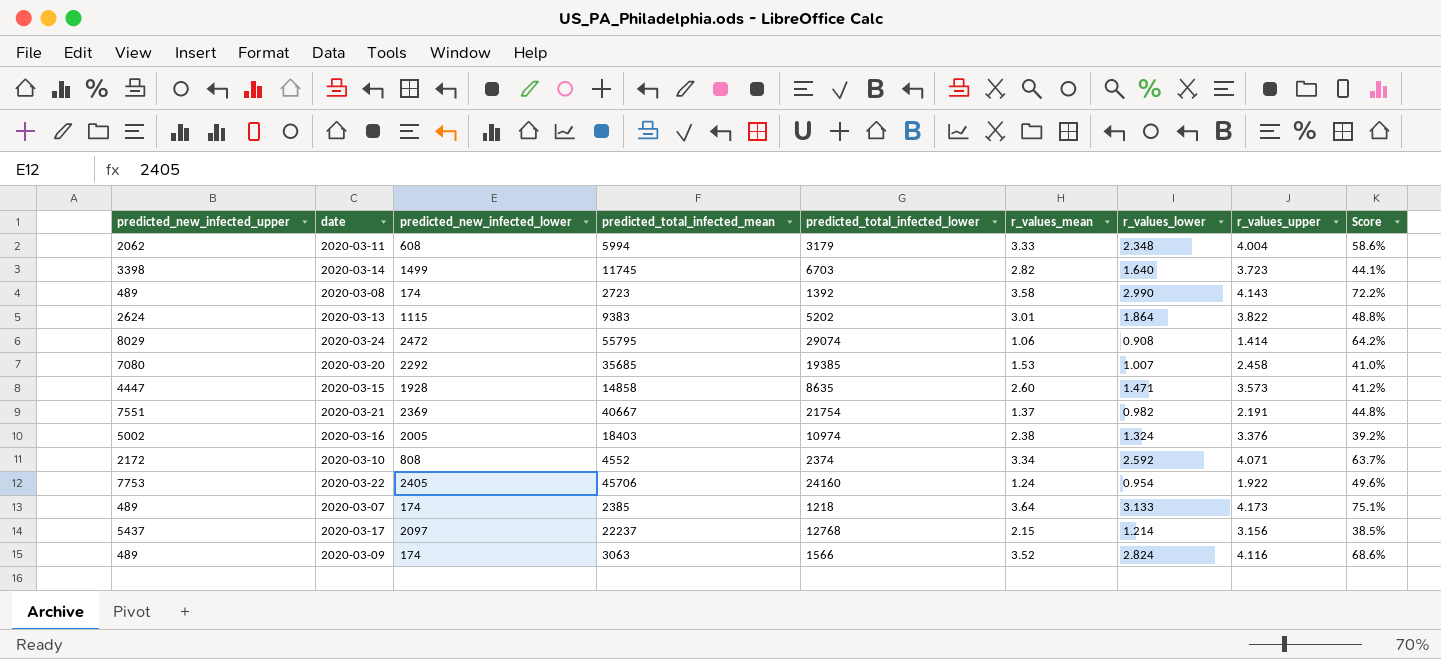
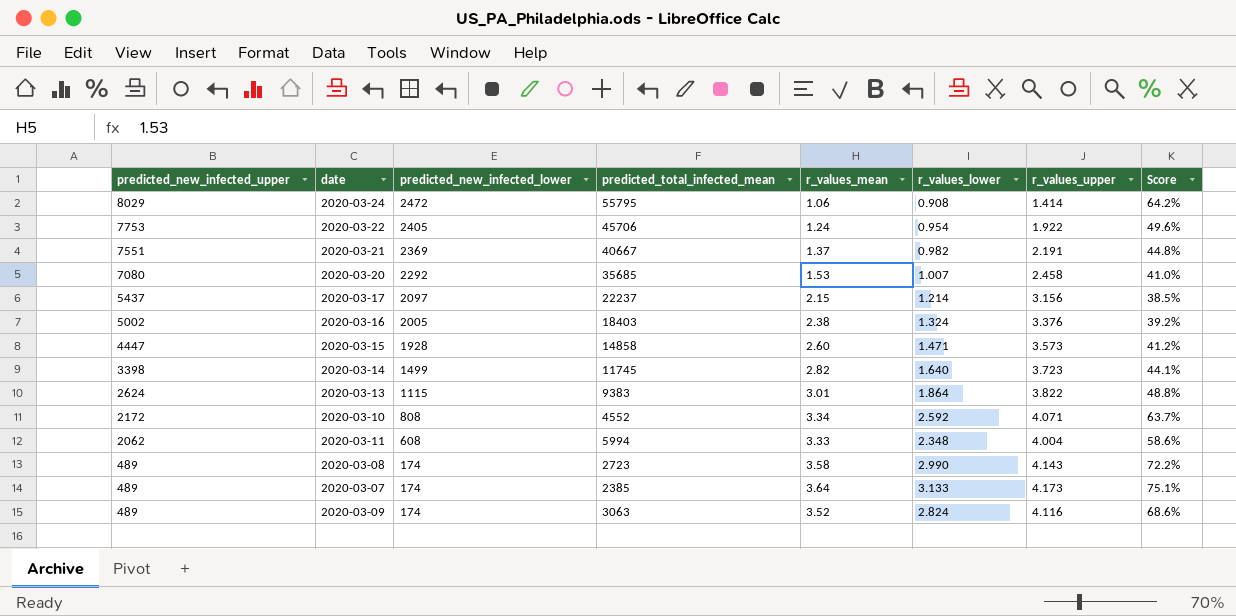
row order: none -> predicted_new_infected_upper descending
column predicted_total_infected_lower | position: 5 -> none

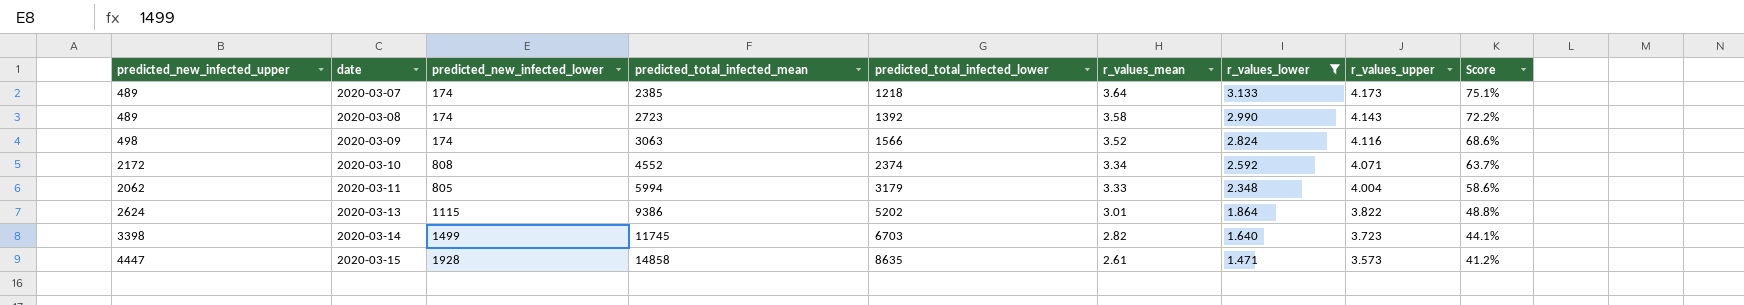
filter: none -> r_values_lower >= 1.471
row order: predicted_new_infected_upper descending -> date ascending
column predicted_total_infected_lower | position: none -> 5
2020-03-09 | predicted_new_infected_upper: 489 -> 498
2020-03-11 | predicted_new_infected_lower: 608 -> 805
2020-03-13 | predicted_total_infected_mean: 9383 -> 9386
2020-03-15 | r_values_mean: 2.60 -> 2.61

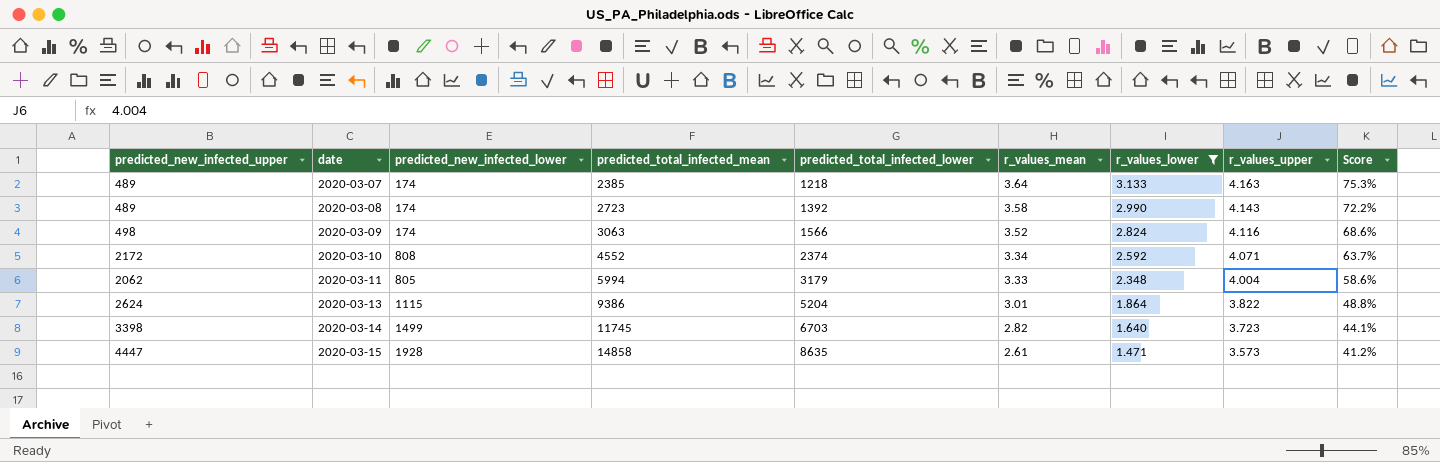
2020-03-07 | r_values_upper: 4.173 -> 4.163
2020-03-07 | Score: 75.1% -> 75.3%
2020-03-13 | predicted_total_infected_lower: 5202 -> 5204

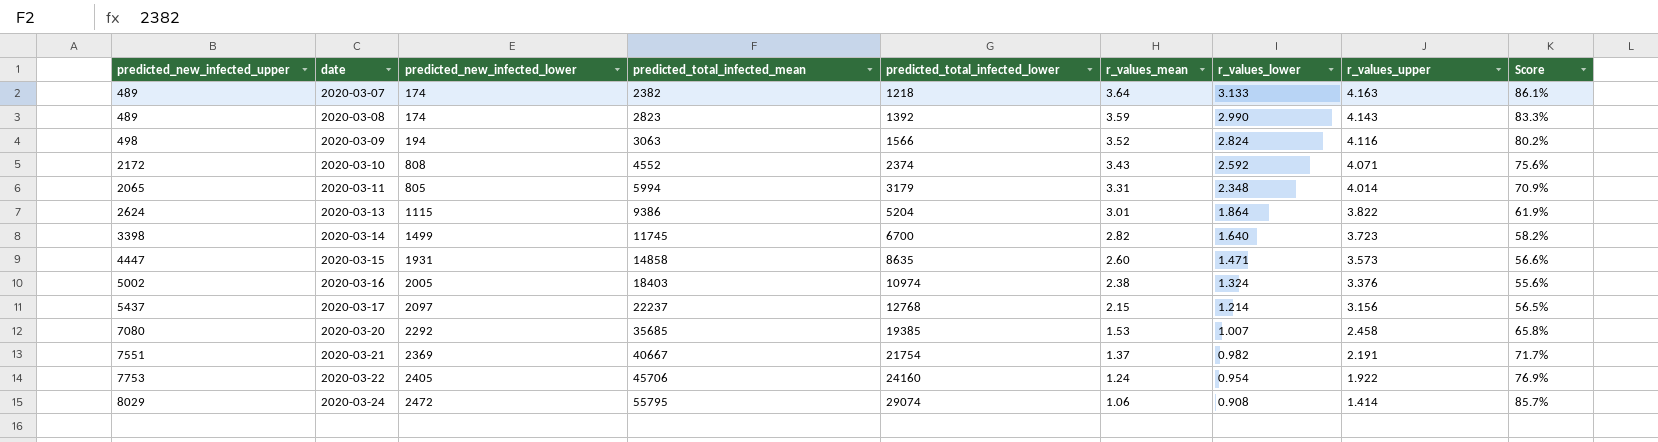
filter: r_values_lower >= 1.471 -> none
column Score | formula: [r_values_lower] / [r_values_upper] -> [r_values_lower] / [r_values_mean]
2020-03-07 | predicted_total_infected_mean: 2385 -> 2382
2020-03-08 | predicted_total_infected_mean: 2723 -> 2823
2020-03-08 | r_values_mean: 3.58 -> 3.59
2020-03-09 | predicted_new_infected_lower: 174 -> 194
2020-03-10 | r_values_mean: 3.34 -> 3.43
2020-03-11 | predicted_new_infected_upper: 2062 -> 2065
2020-03-11 | r_values_mean: 3.33 -> 3.31
2020-03-11 | r_values_upper: 4.004 -> 4.014
2020-03-14 | predicted_total_infected_lower: 6703 -> 6700
2020-03-15 | predicted_new_infected_lower: 1928 -> 1931
2020-03-15 | r_values_mean: 2.61 -> 2.60

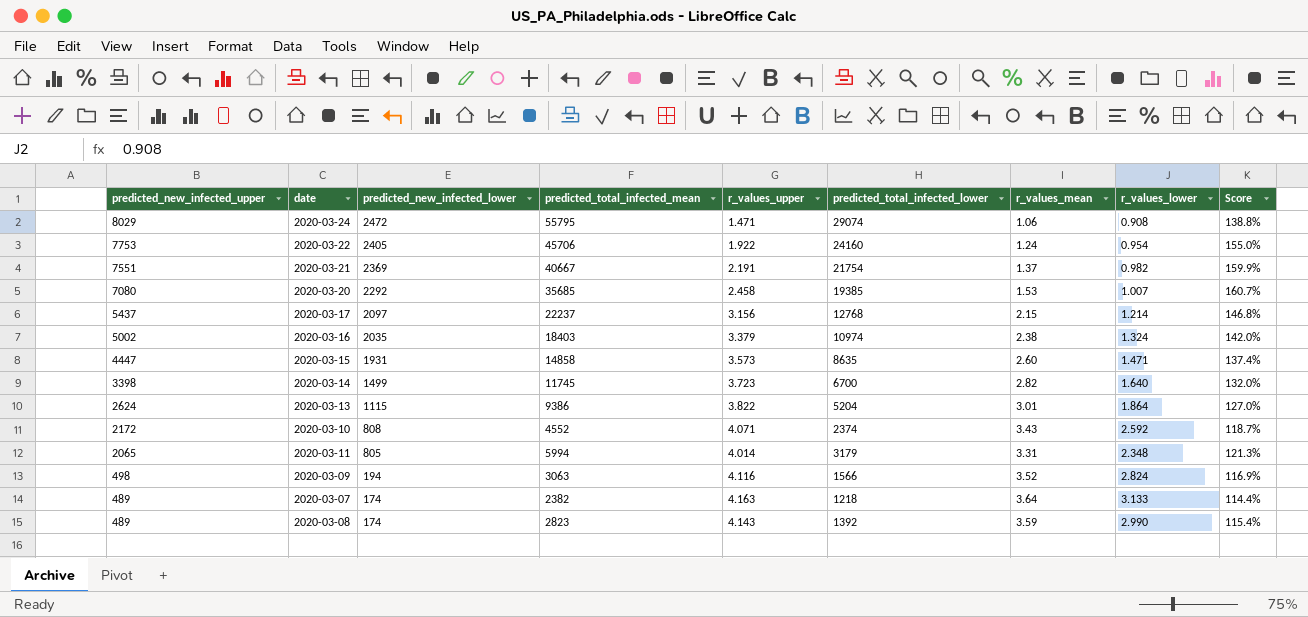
row order: date ascending -> predicted_new_infected_upper descending
column r_values_upper | position: 8 -> 5
column Score | formula: [r_values_lower] / [r_values_mean] -> [r_values_upper] / [r_values_mean]
2020-03-24 | r_values_upper: 1.414 -> 1.471
2020-03-16 | predicted_new_infected_lower: 2005 -> 2035
2020-03-16 | r_values_upper: 3.376 -> 3.379

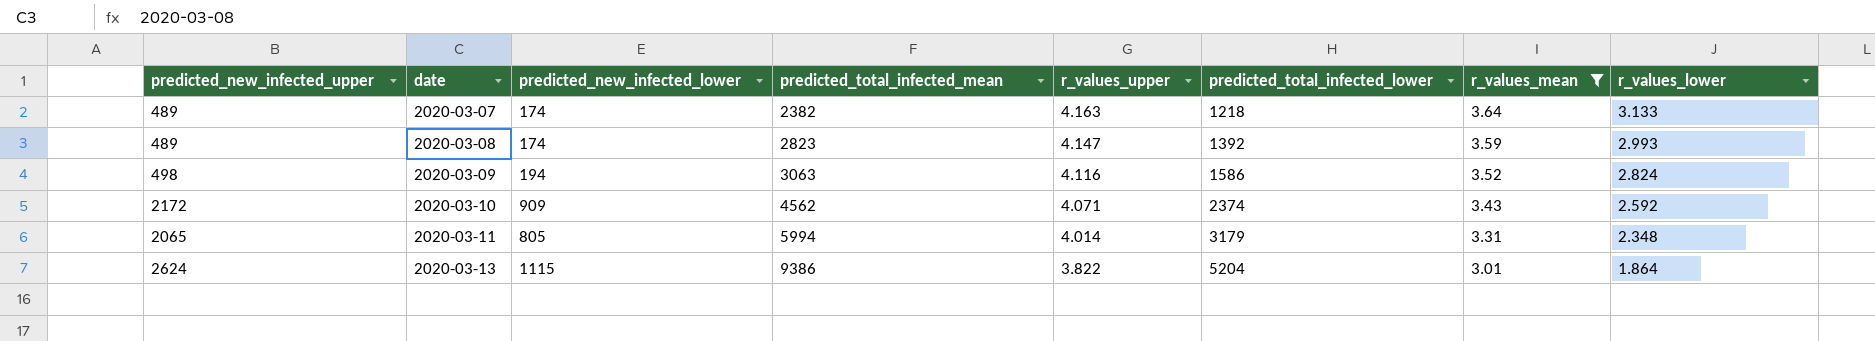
filter: none -> r_values_mean >= 3.01
row order: predicted_new_infected_upper descending -> date ascending
column Score | formula: [r_values_upper] / [r_values_mean] -> none
2020-03-08 | r_values_upper: 4.143 -> 4.147
2020-03-08 | r_values_lower: 2.990 -> 2.993
2020-03-09 | predicted_total_infected_lower: 1566 -> 1586
2020-03-10 | predicted_new_infected_lower: 808 -> 909
2020-03-10 | predicted_total_infected_mean: 4552 -> 4562

